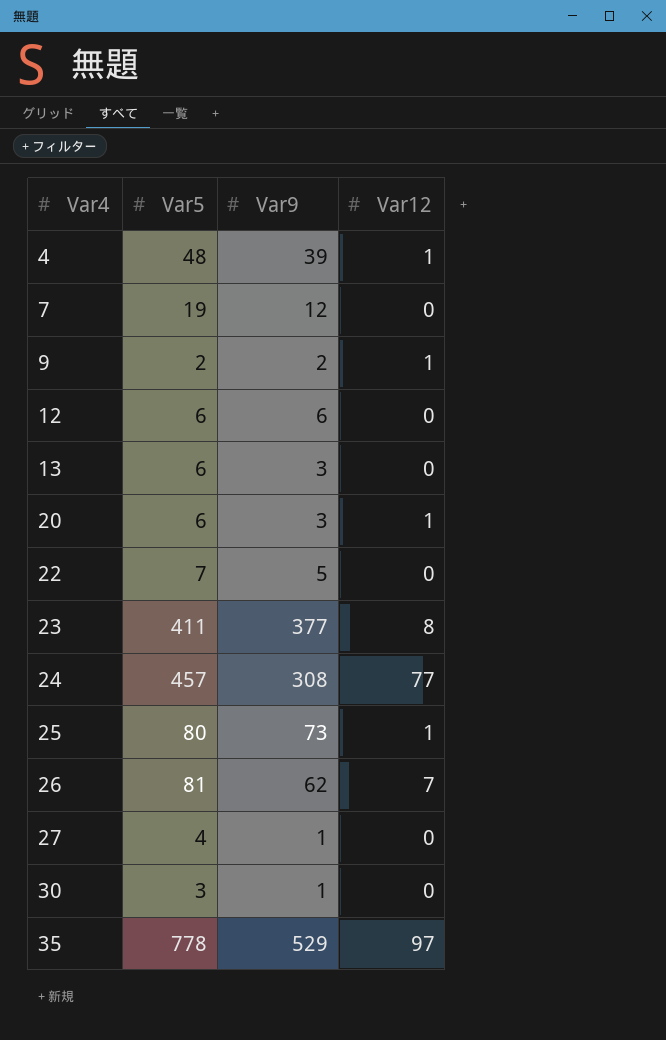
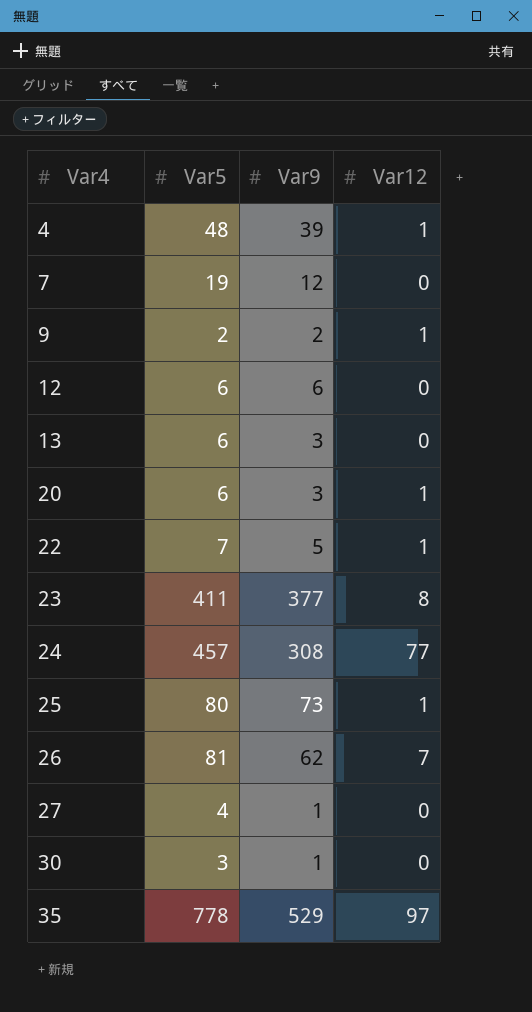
22 | Var12: 0 -> 1

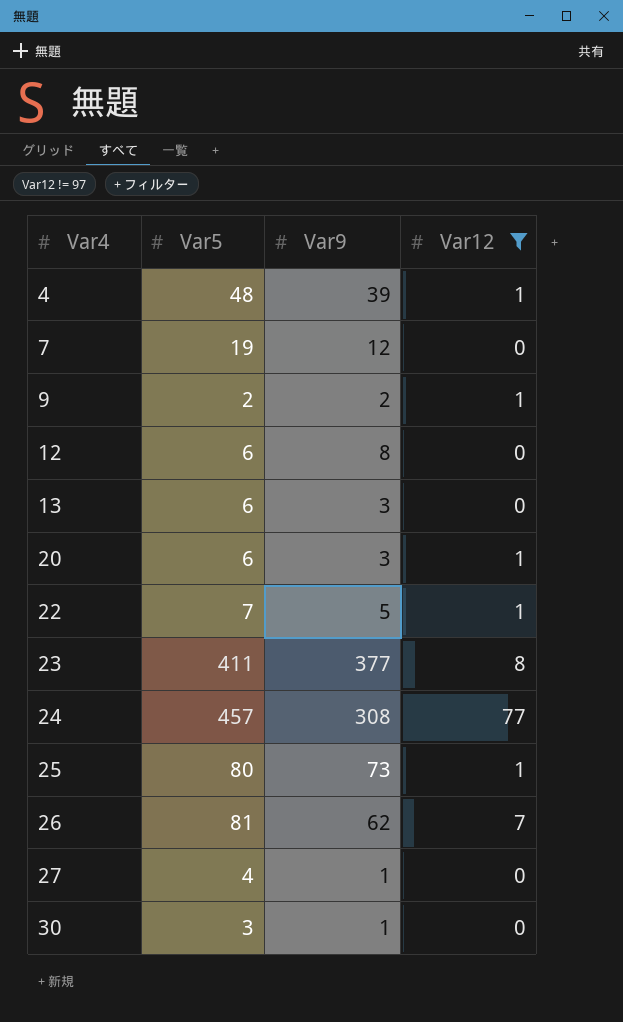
filter: none -> Var12 != 97
12 | Var9: 6 -> 8

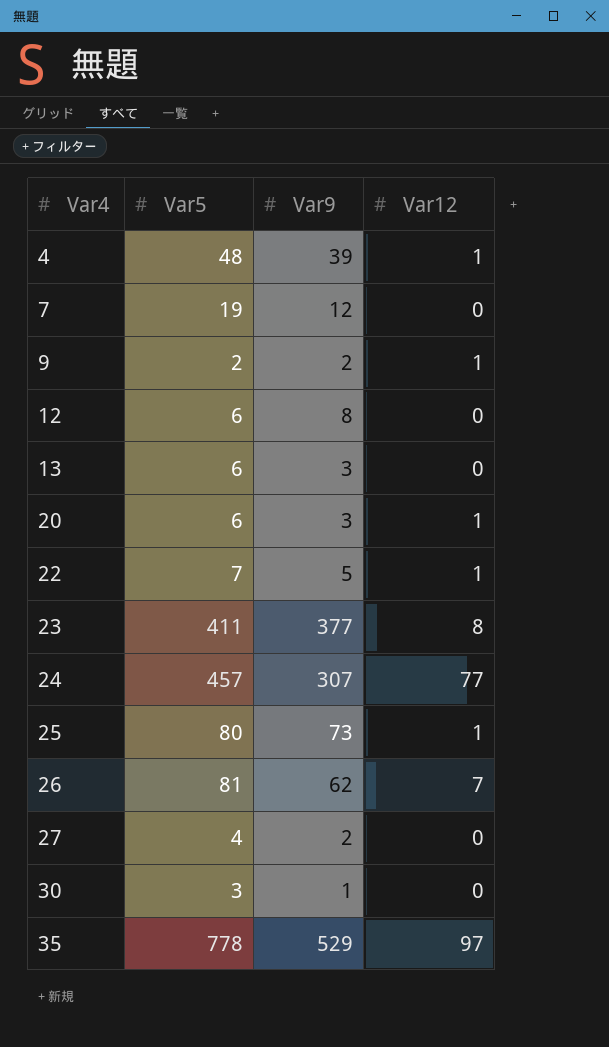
filter: Var12 != 97 -> none
24 | Var9: 308 -> 307
27 | Var9: 1 -> 2

